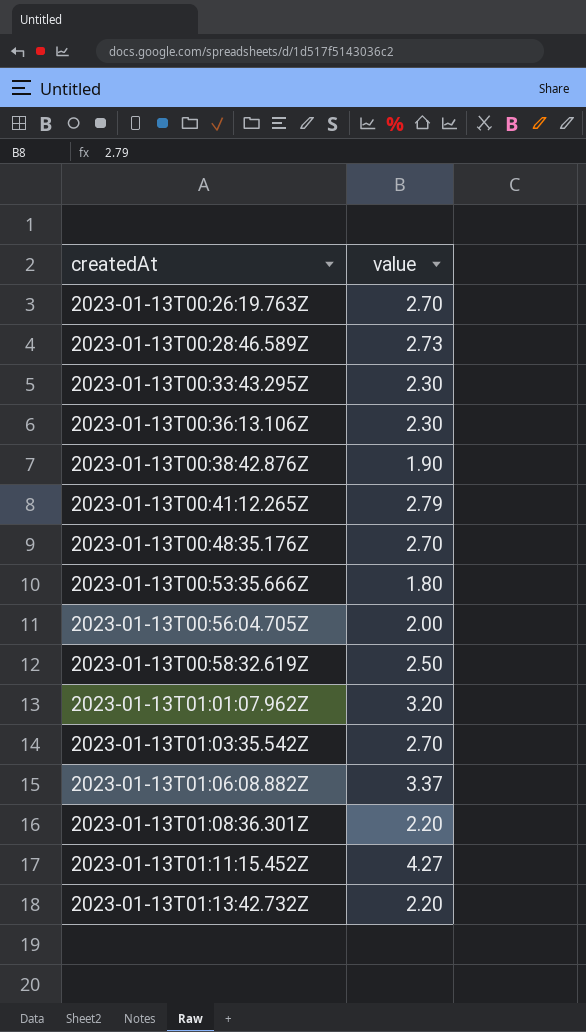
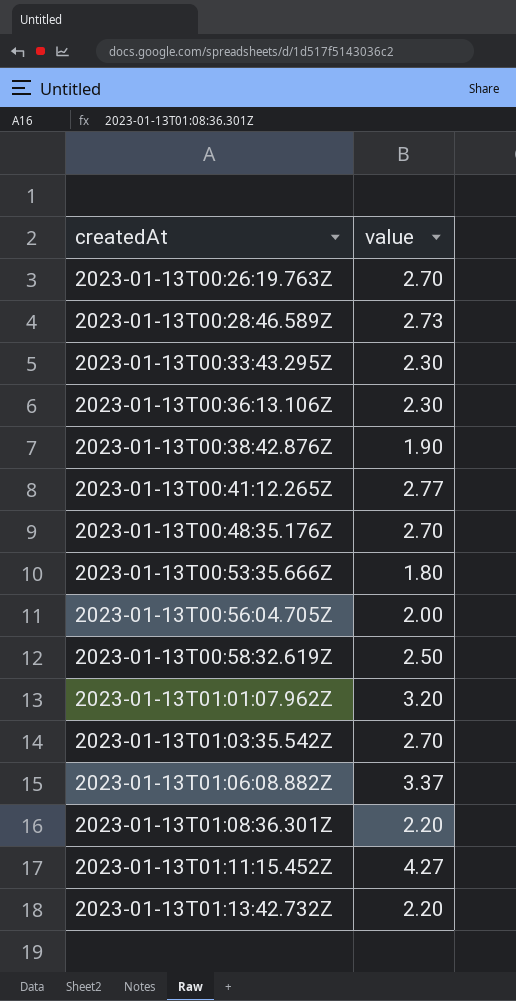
2023-01-13T00:41:12.265Z | value: 2.79 -> 2.77

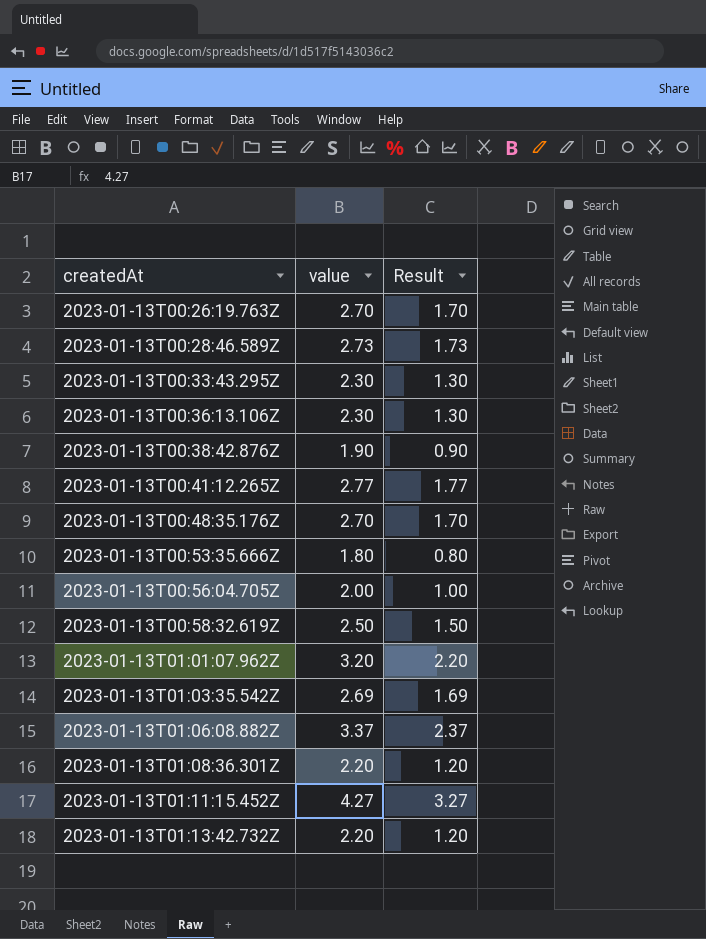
column Result | formula: none -> [value] - 1
2023-01-13T01:03:35.542Z | value: 2.70 -> 2.69

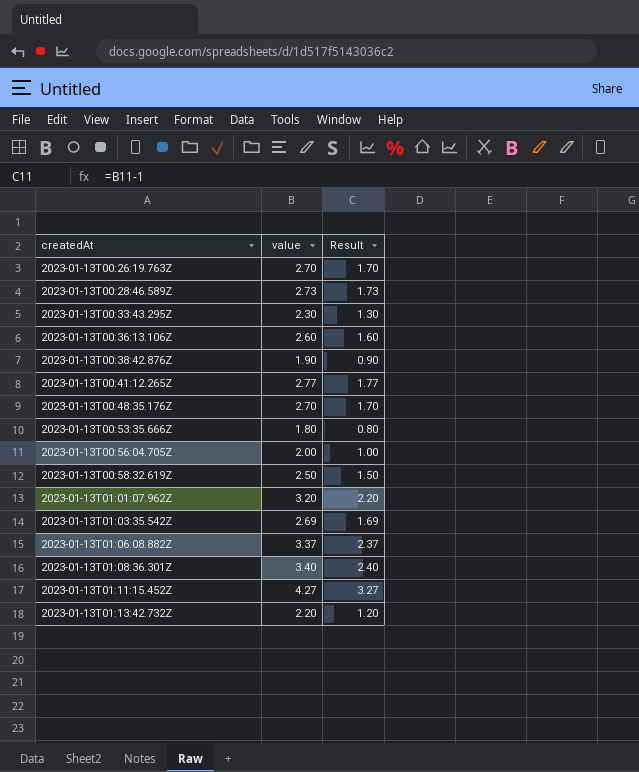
2023-01-13T00:36:13.106Z | value: 2.30 -> 2.60
2023-01-13T00:36:13.106Z | Result: 1.30 -> 1.60
2023-01-13T01:08:36.301Z | value: 2.20 -> 3.40
2023-01-13T01:08:36.301Z | Result: 1.20 -> 2.40

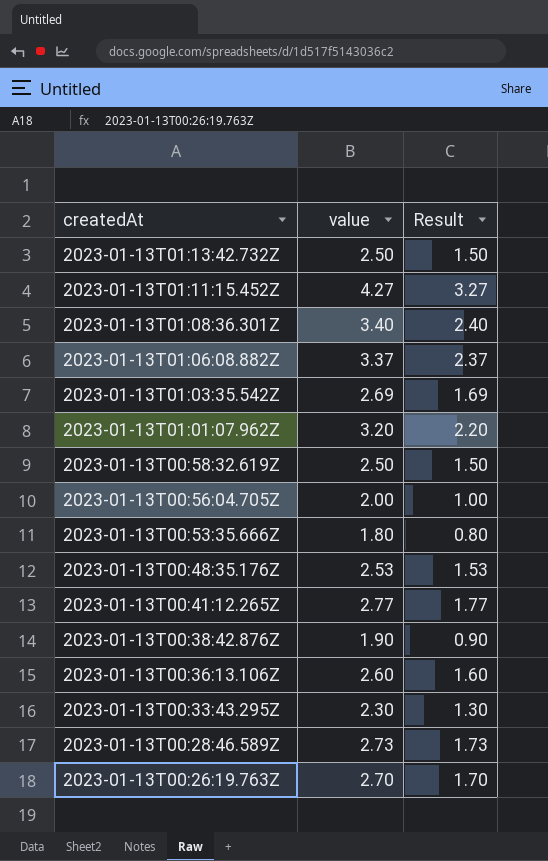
row order: createdAt ascending -> createdAt descending
2023-01-13T01:13:42.732Z | value: 2.20 -> 2.50
2023-01-13T01:13:42.732Z | Result: 1.20 -> 1.50
2023-01-13T00:48:35.176Z | value: 2.70 -> 2.53
2023-01-13T00:48:35.176Z | Result: 1.70 -> 1.53

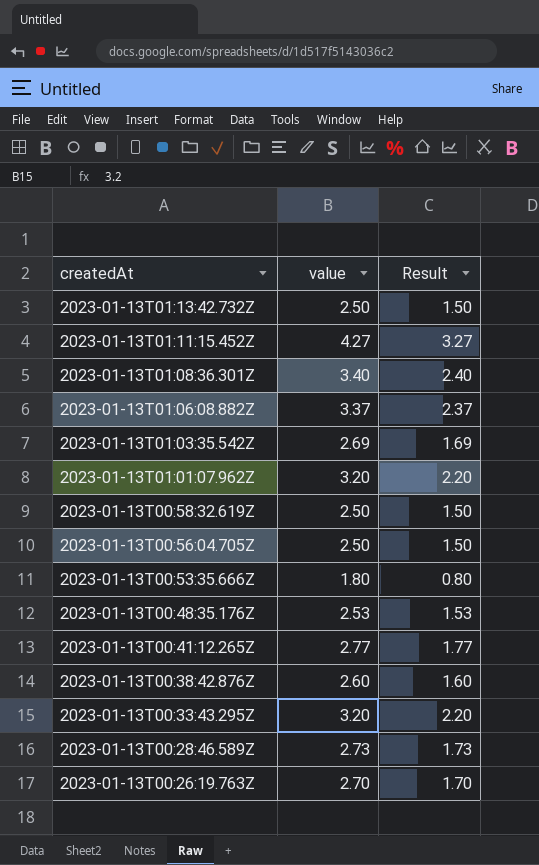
row 2023-01-13T00:36:13.106Z: 2.60 | 1.60 -> none
2023-01-13T00:56:04.705Z | value: 2.00 -> 2.50
2023-01-13T00:56:04.705Z | Result: 1.00 -> 1.50
2023-01-13T00:38:42.876Z | value: 1.90 -> 2.60
2023-01-13T00:38:42.876Z | Result: 0.90 -> 1.60
2023-01-13T00:33:43.295Z | value: 2.30 -> 3.20
2023-01-13T00:33:43.295Z | Result: 1.30 -> 2.20

